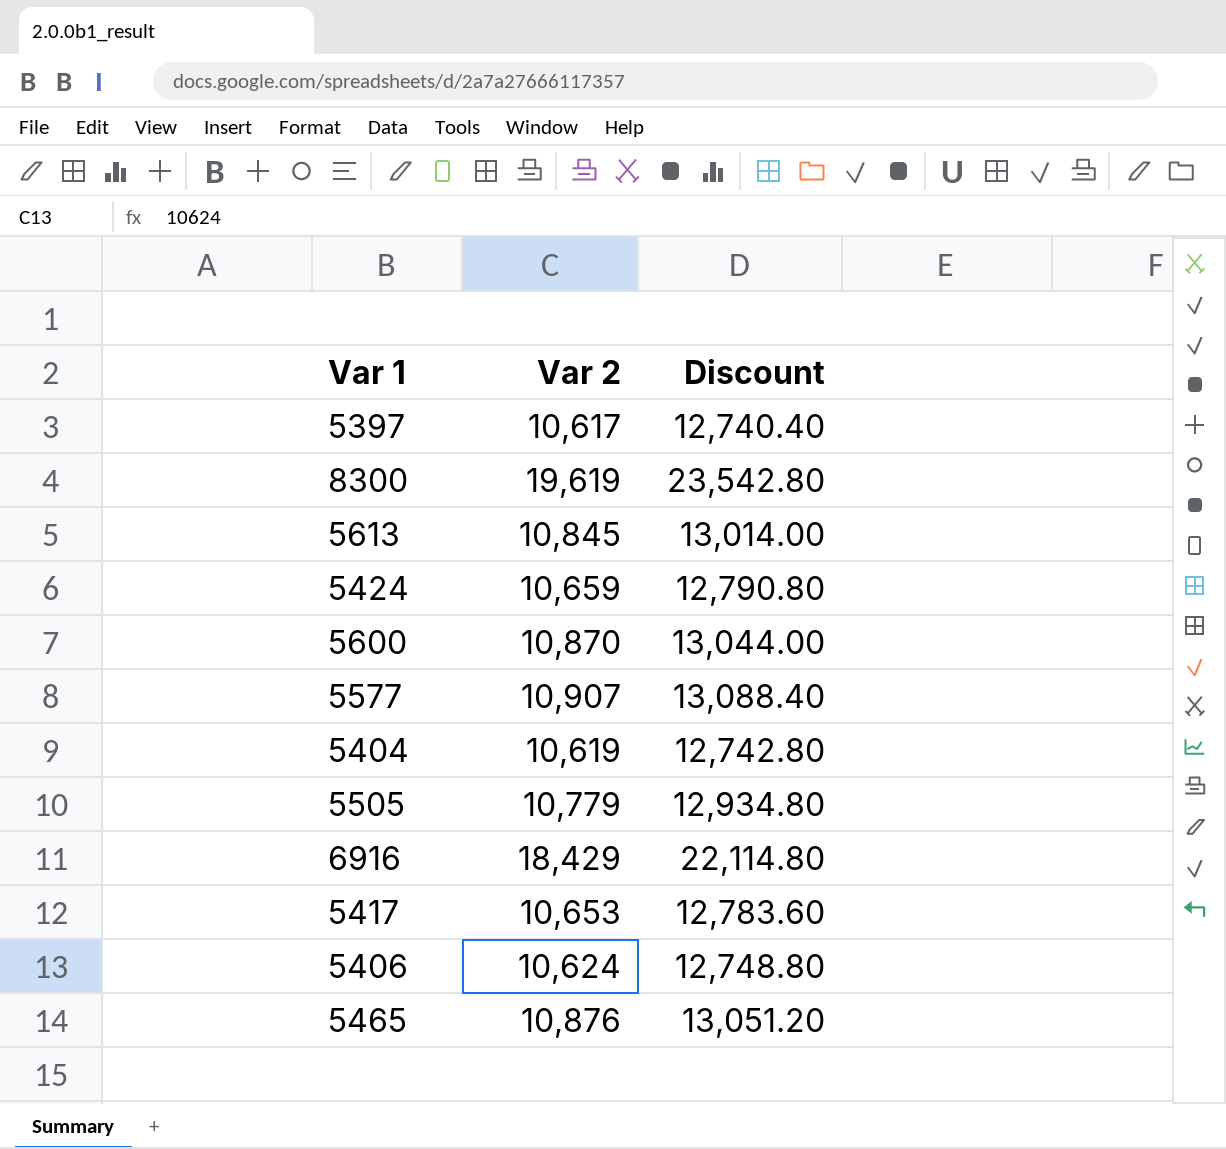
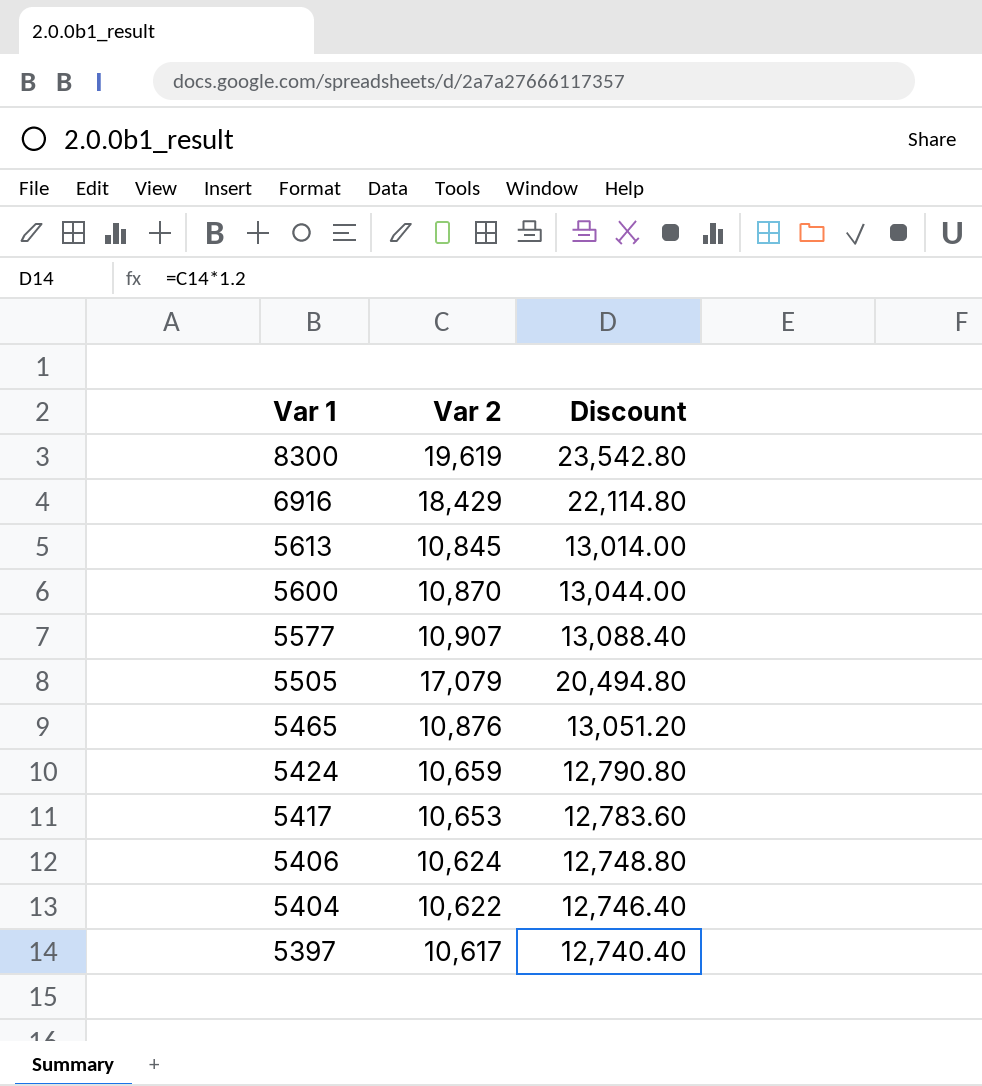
row order: none -> Var 1 descending
5505 | Var 2: 10,779 -> 17,079
5505 | Discount: 12,934.80 -> 20,494.80
5404 | Var 2: 10,619 -> 10,622
5404 | Discount: 12,742.80 -> 12,746.40

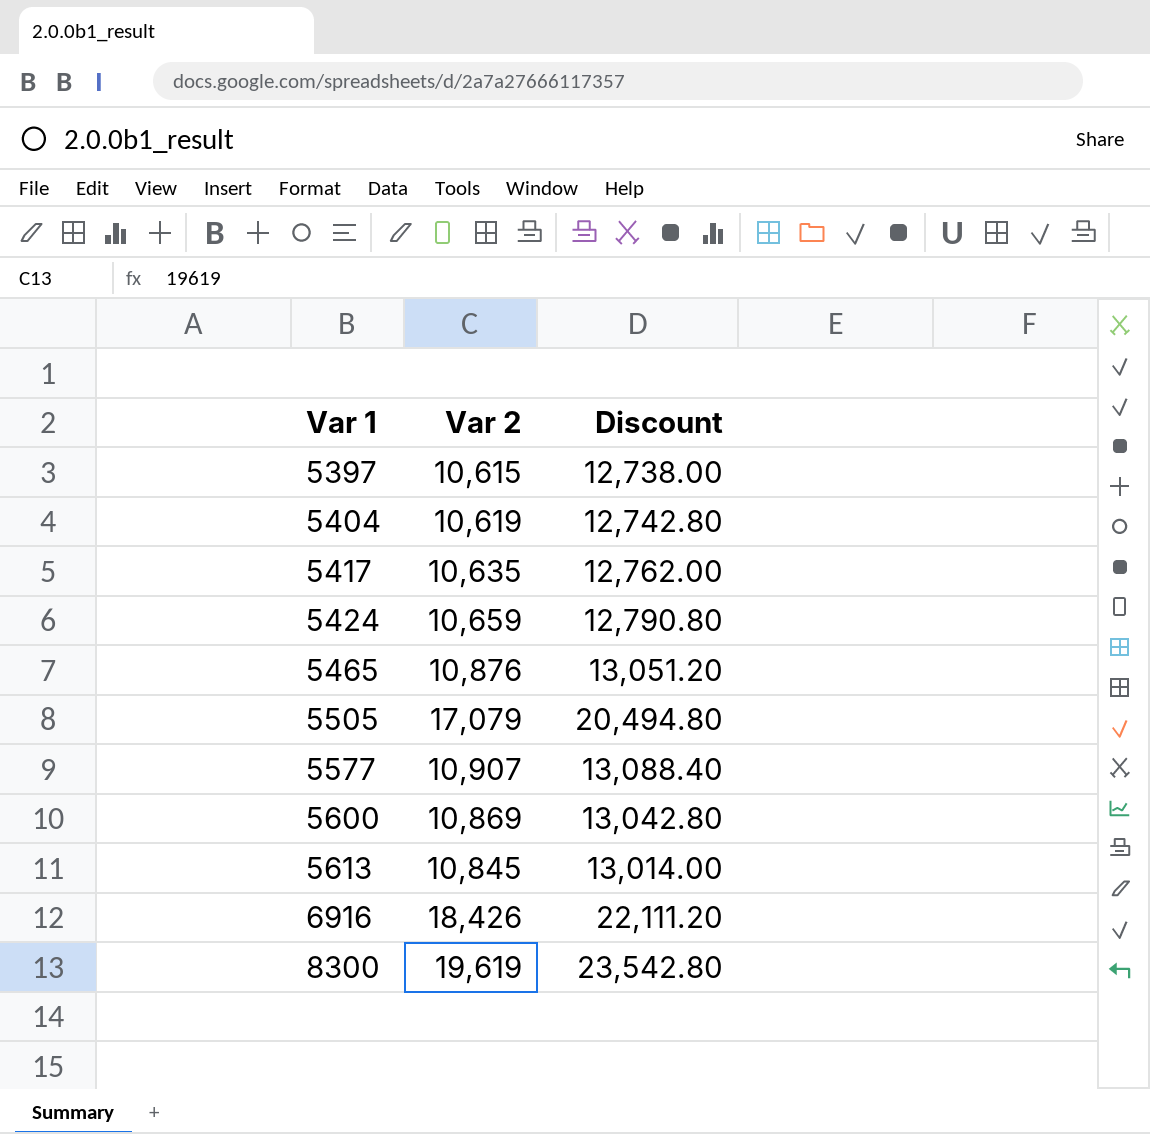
row order: Var 1 descending -> Var 1 ascending
row 5406: 10,624 | 12,748.80 -> none
5397 | Var 2: 10,617 -> 10,615
5397 | Discount: 12,740.40 -> 12,738.00
5404 | Var 2: 10,622 -> 10,619
5404 | Discount: 12,746.40 -> 12,742.80
5417 | Var 2: 10,653 -> 10,635
5417 | Discount: 12,783.60 -> 12,762.00
5600 | Var 2: 10,870 -> 10,869
5600 | Discount: 13,044.00 -> 13,042.80
6916 | Var 2: 18,429 -> 18,426
6916 | Discount: 22,114.80 -> 22,111.20

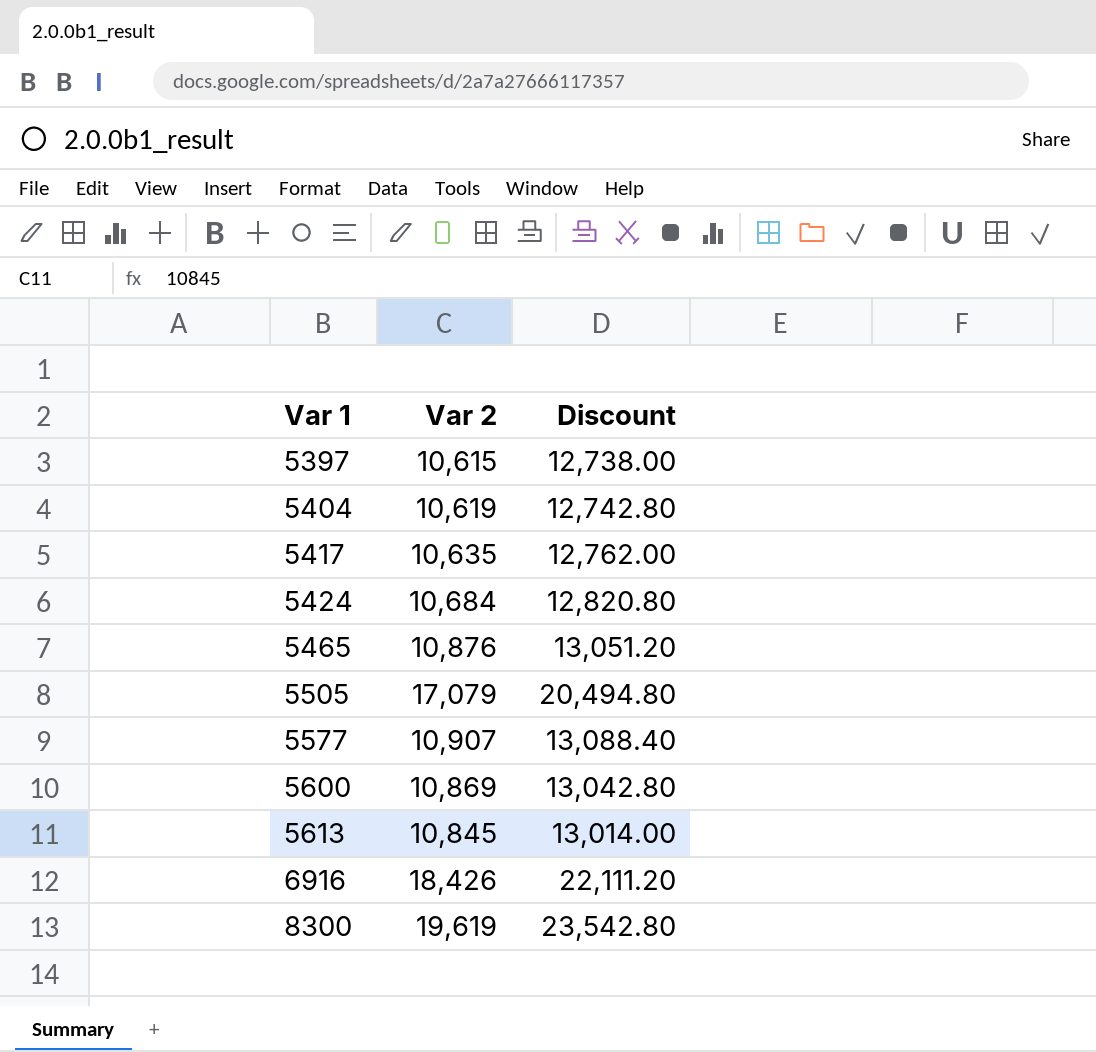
5424 | Var 2: 10,659 -> 10,684
5424 | Discount: 12,790.80 -> 12,820.80

